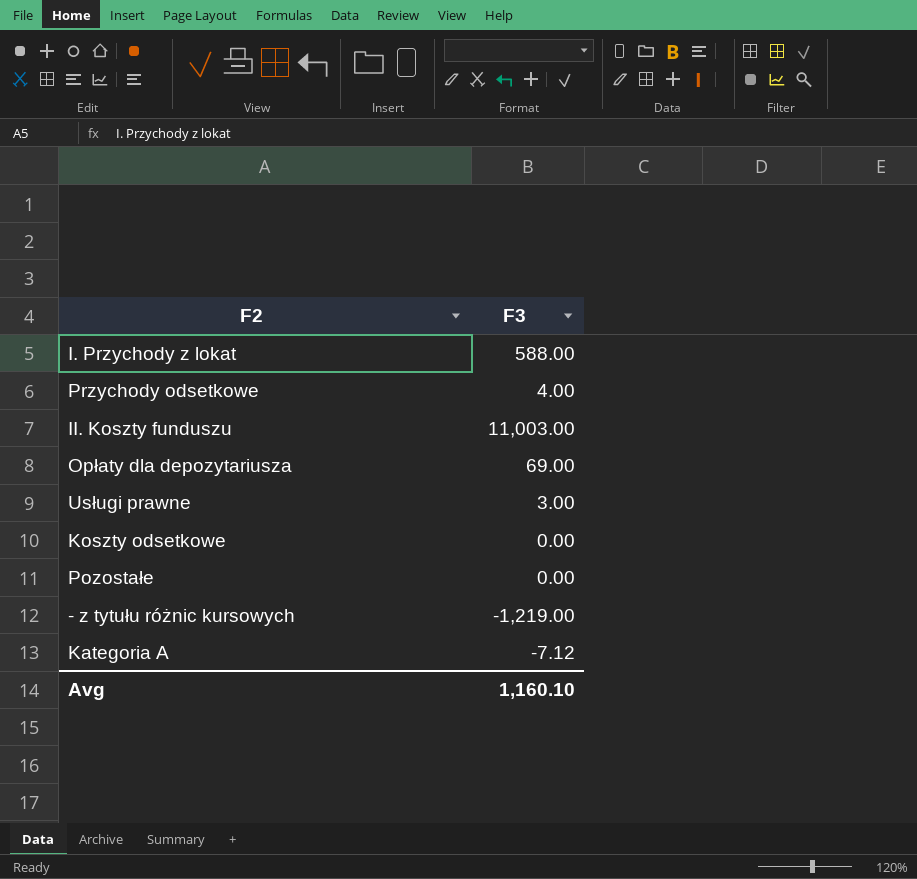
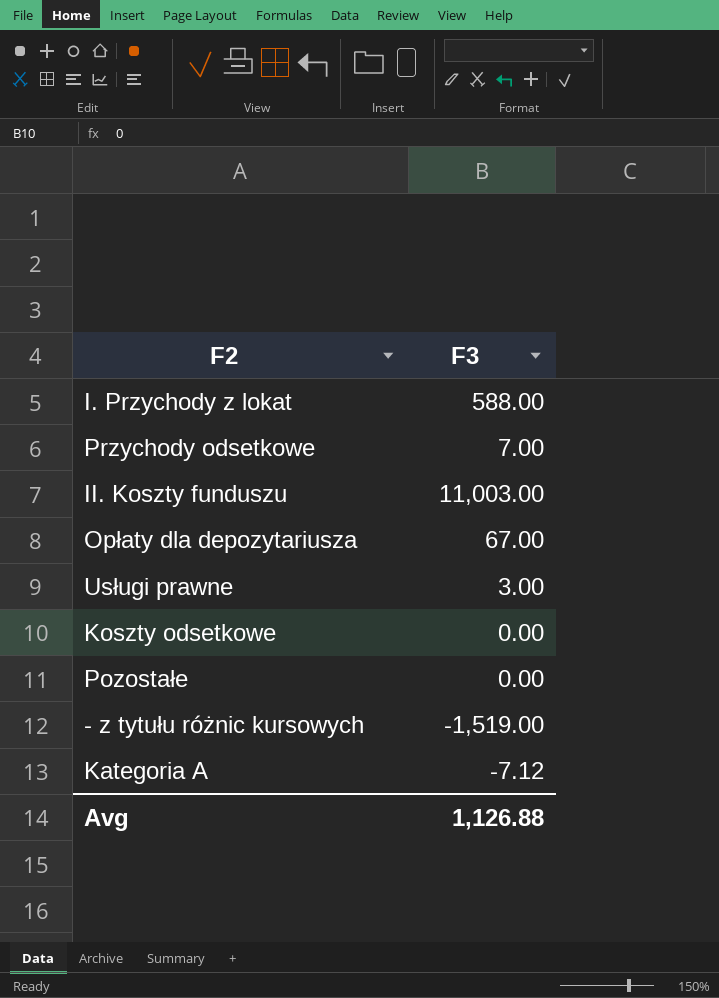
Przychody odsetkowe | F3: 4.00 -> 7.00
Opłaty dla depozytariusza | F3: 69.00 -> 67.00
- z tytułu różnic kursowych | F3: -1,219.00 -> -1,519.00
Avg | F3: 1,160.10 -> 1,126.88

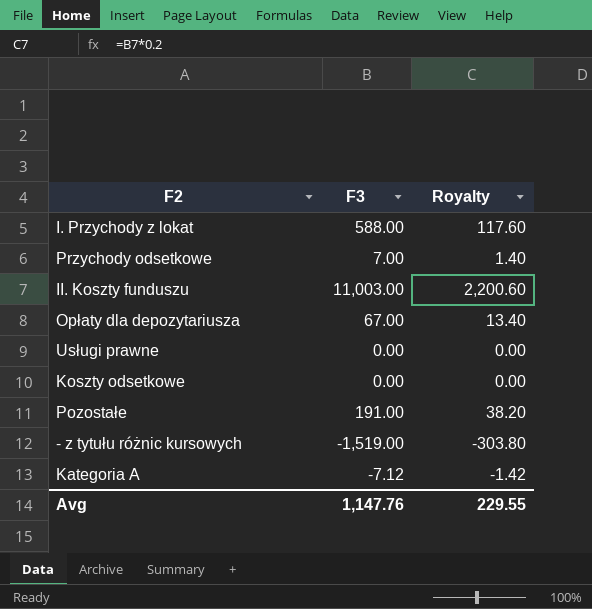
column Royalty | formula: none -> [F3] * 0.2
Usługi prawne | F3: 3.00 -> 0.00
Pozostałe | F3: 0.00 -> 191.00
Avg | F3: 1,126.88 -> 1,147.76

